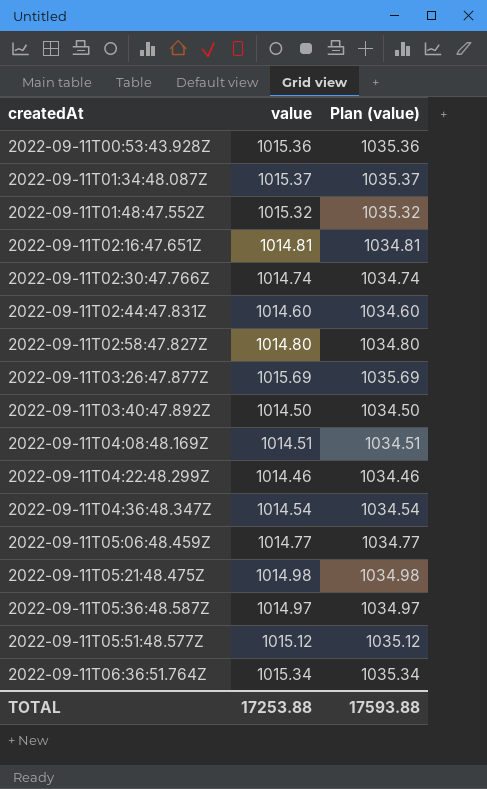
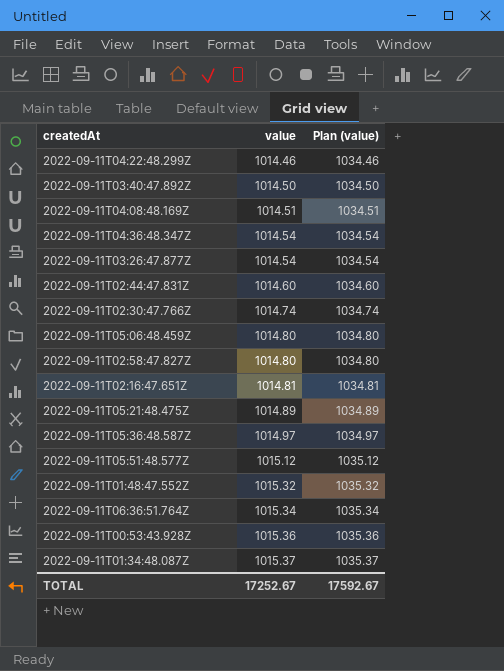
row order: createdAt ascending -> value ascending
2022-09-11T03:26:47.877Z | value: 1015.69 -> 1014.54
2022-09-11T03:26:47.877Z | Plan (value): 1035.69 -> 1034.54
2022-09-11T05:06:48.459Z | value: 1014.77 -> 1014.80
2022-09-11T05:06:48.459Z | Plan (value): 1034.77 -> 1034.80
2022-09-11T05:21:48.475Z | value: 1014.98 -> 1014.89
2022-09-11T05:21:48.475Z | Plan (value): 1034.98 -> 1034.89
TOTAL | value: 17253.88 -> 17252.67
TOTAL | Plan (value): 17593.88 -> 17592.67

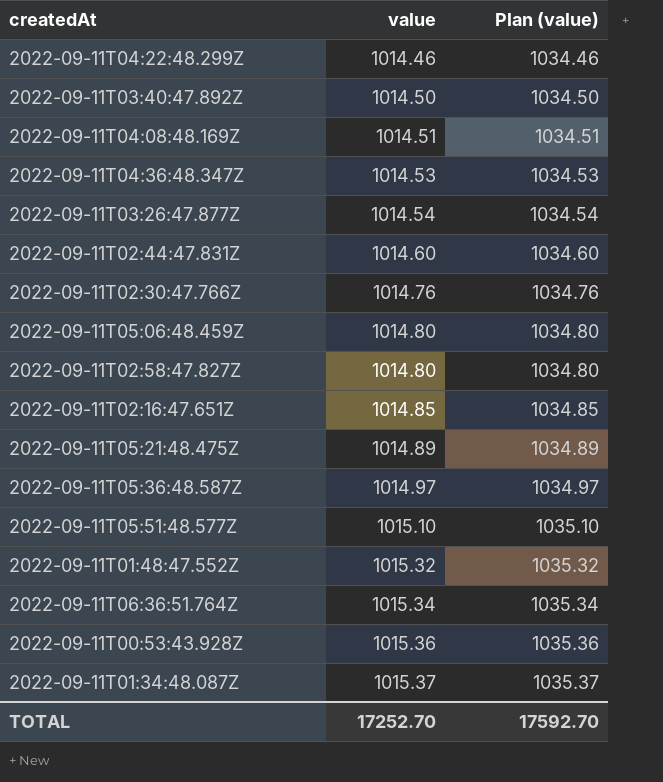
2022-09-11T04:36:48.347Z | value: 1014.54 -> 1014.53
2022-09-11T04:36:48.347Z | Plan (value): 1034.54 -> 1034.53
2022-09-11T02:30:47.766Z | value: 1014.74 -> 1014.76
2022-09-11T02:30:47.766Z | Plan (value): 1034.74 -> 1034.76
2022-09-11T02:16:47.651Z | value: 1014.81 -> 1014.85
2022-09-11T02:16:47.651Z | Plan (value): 1034.81 -> 1034.85
2022-09-11T05:51:48.577Z | value: 1015.12 -> 1015.10
2022-09-11T05:51:48.577Z | Plan (value): 1035.12 -> 1035.10
TOTAL | value: 17252.67 -> 17252.70
TOTAL | Plan (value): 17592.67 -> 17592.70

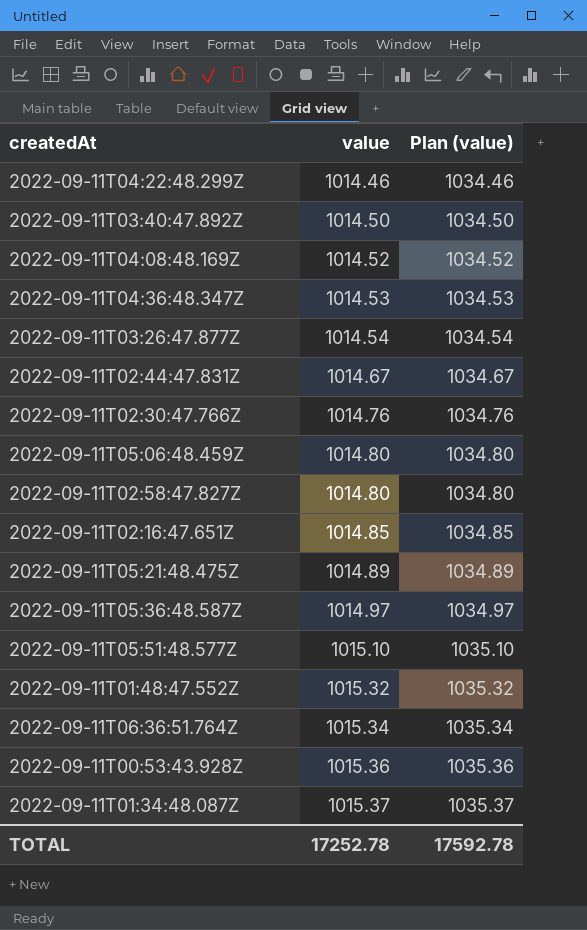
2022-09-11T04:08:48.169Z | value: 1014.51 -> 1014.52
2022-09-11T04:08:48.169Z | Plan (value): 1034.51 -> 1034.52
2022-09-11T02:44:47.831Z | value: 1014.60 -> 1014.67
2022-09-11T02:44:47.831Z | Plan (value): 1034.60 -> 1034.67
TOTAL | value: 17252.70 -> 17252.78
TOTAL | Plan (value): 17592.70 -> 17592.78

